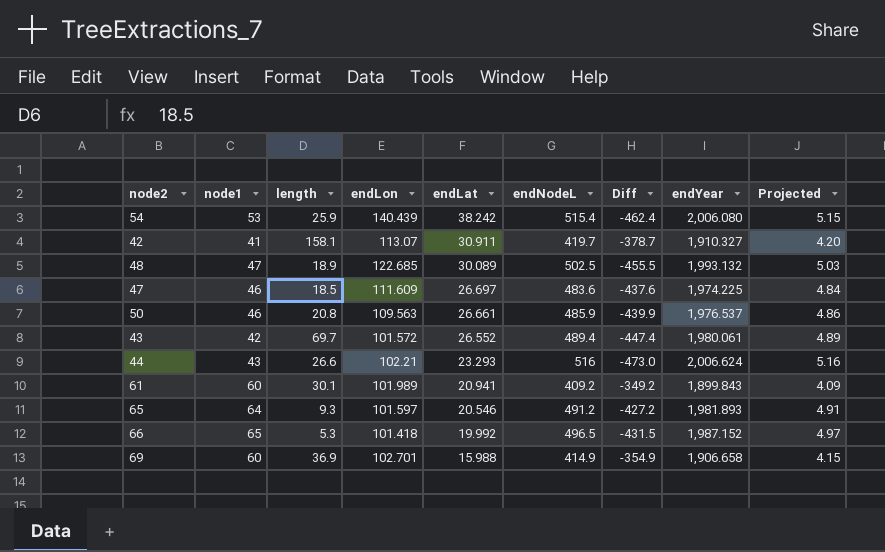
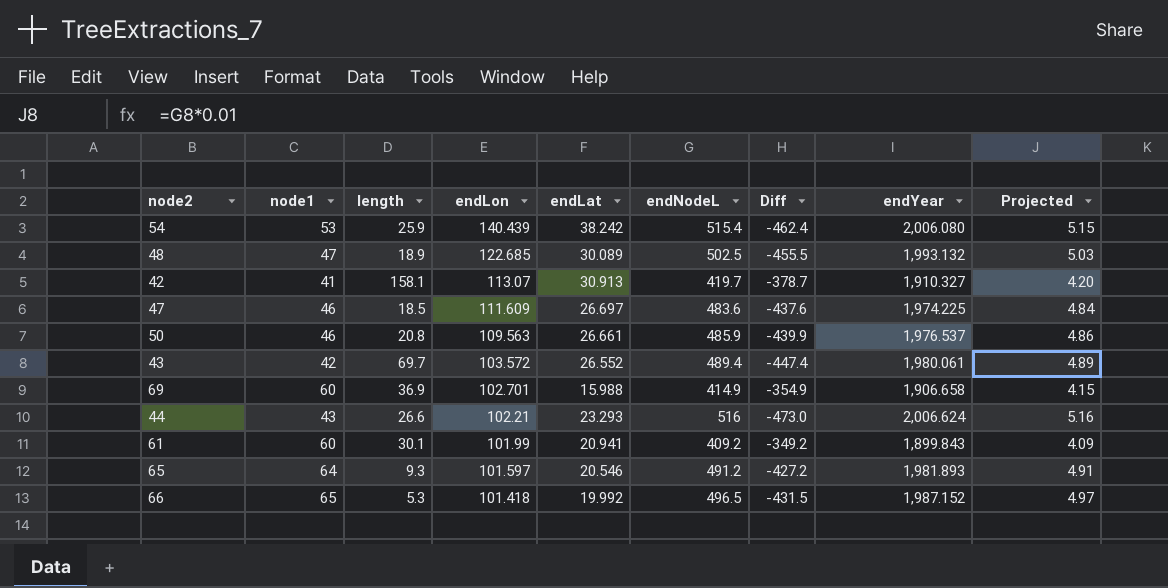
row order: endLat descending -> endLon descending
42 | endLat: 30.911 -> 30.913
43 | endLon: 101.572 -> 103.572
61 | endLon: 101.989 -> 101.99

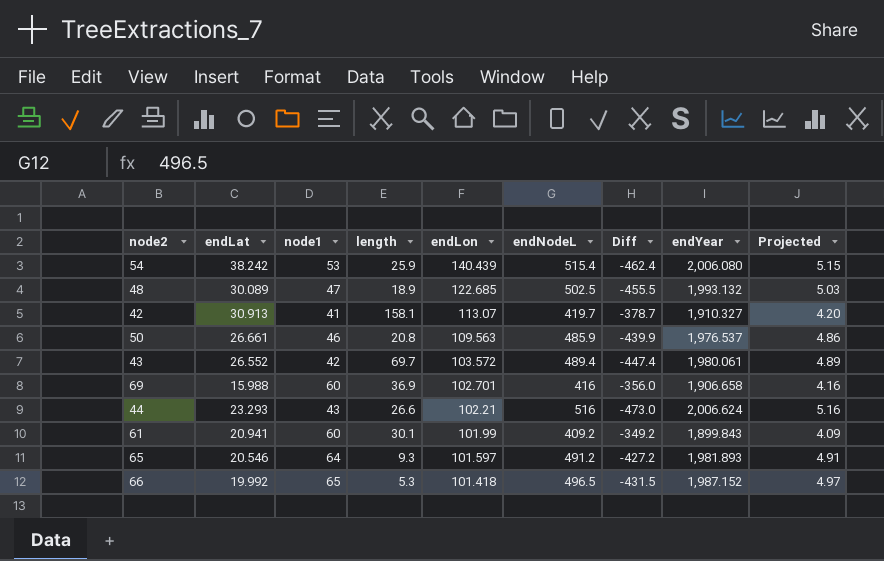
column endLat | position: 5 -> 2
row 47: 46 | 18.5 | 111.609 | 26.697 | 483.6 | -437.6 | 1,974.225 | 4.84 -> none
69 | endNodeL: 414.9 -> 416
69 | Diff: -354.9 -> -356.0
69 | Projected: 4.15 -> 4.16

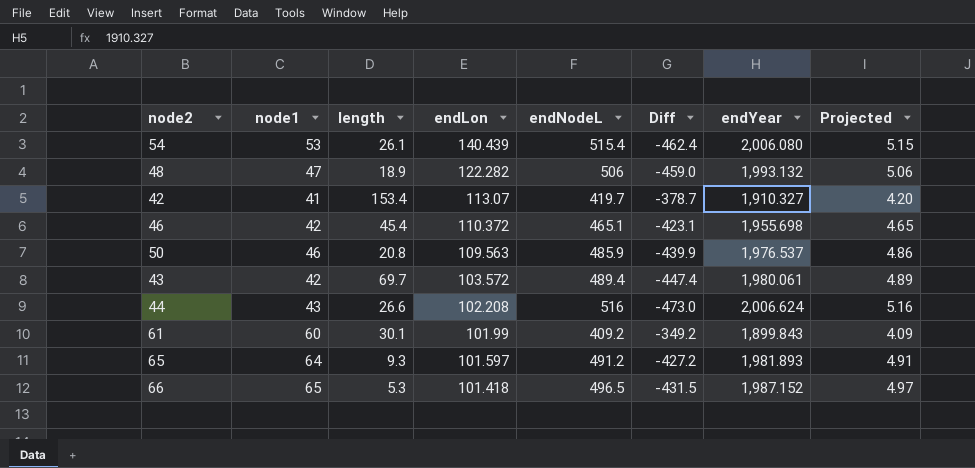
column endLat | position: 2 -> none
row 69: 15.988 | 60 | 36.9 | 102.701 | 416 | -356.0 | 1,906.658 | 4.16 -> none
54 | length: 25.9 -> 26.1
48 | endLon: 122.685 -> 122.282
48 | endNodeL: 502.5 -> 506
48 | Diff: -455.5 -> -459.0
48 | Projected: 5.03 -> 5.06
42 | length: 158.1 -> 153.4
row 46: none -> 42 | 45.4 | 110.372 | 465.1 | -423.1 | 1,955.698 | 4.65
44 | endLon: 102.21 -> 102.208

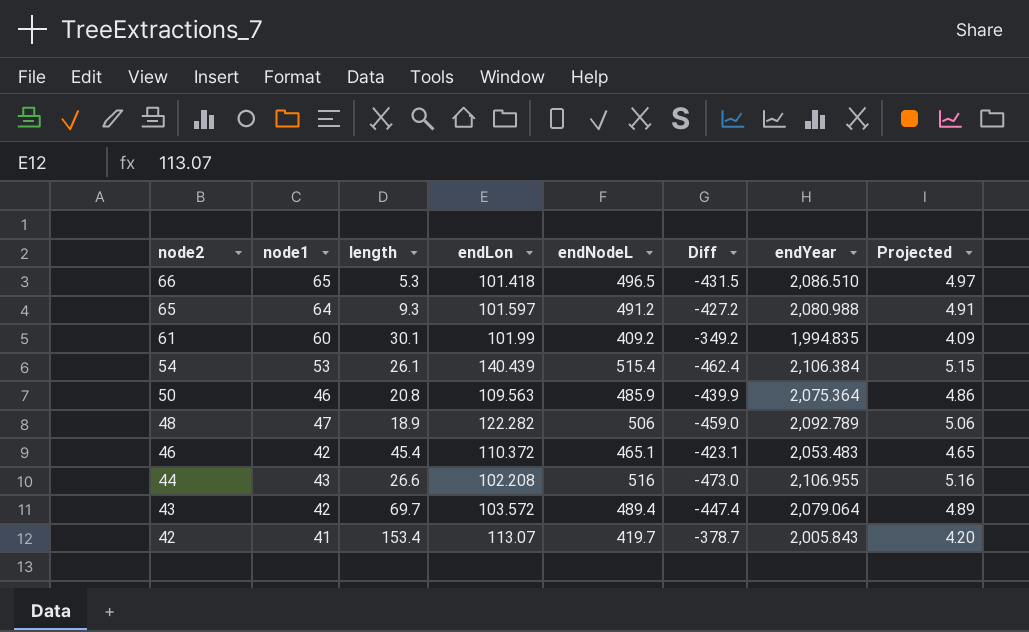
row order: endLon descending -> node2 descending
66 | endYear: 1,987.152 -> 2,086.510
65 | endYear: 1,981.893 -> 2,080.988
61 | endYear: 1,899.843 -> 1,994.835
54 | endYear: 2,006.080 -> 2,106.384
50 | endYear: 1,976.537 -> 2,075.364
48 | endYear: 1,993.132 -> 2,092.789
46 | endYear: 1,955.698 -> 2,053.483
44 | endYear: 2,006.624 -> 2,106.955
43 | endYear: 1,980.061 -> 2,079.064
42 | endYear: 1,910.327 -> 2,005.843

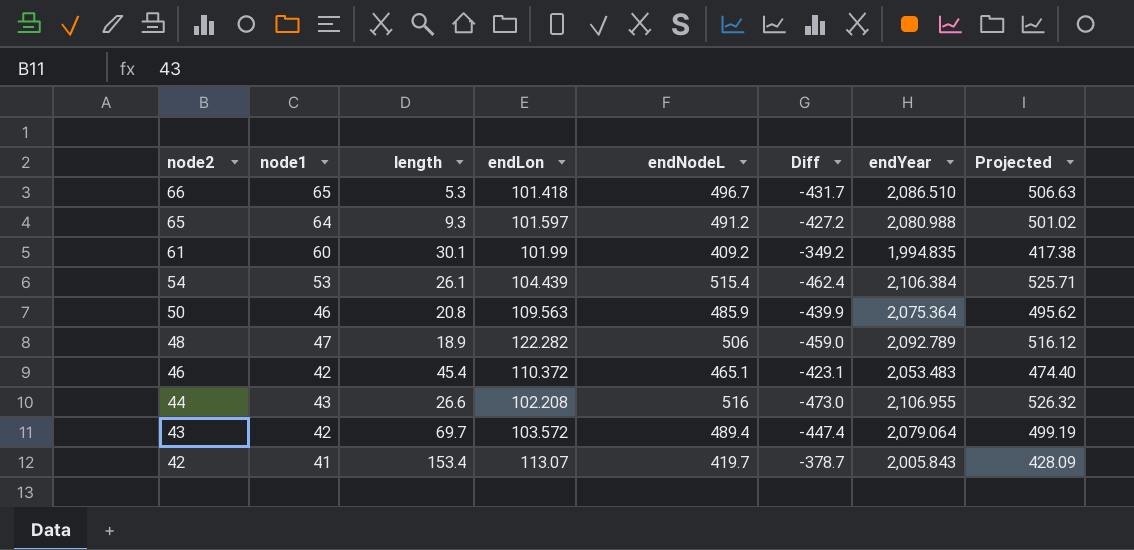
column Projected | formula: [endNodeL] * 0.01 -> [endNodeL] * 1.02
66 | endNodeL: 496.5 -> 496.7
66 | Diff: -431.5 -> -431.7
54 | endLon: 140.439 -> 104.439

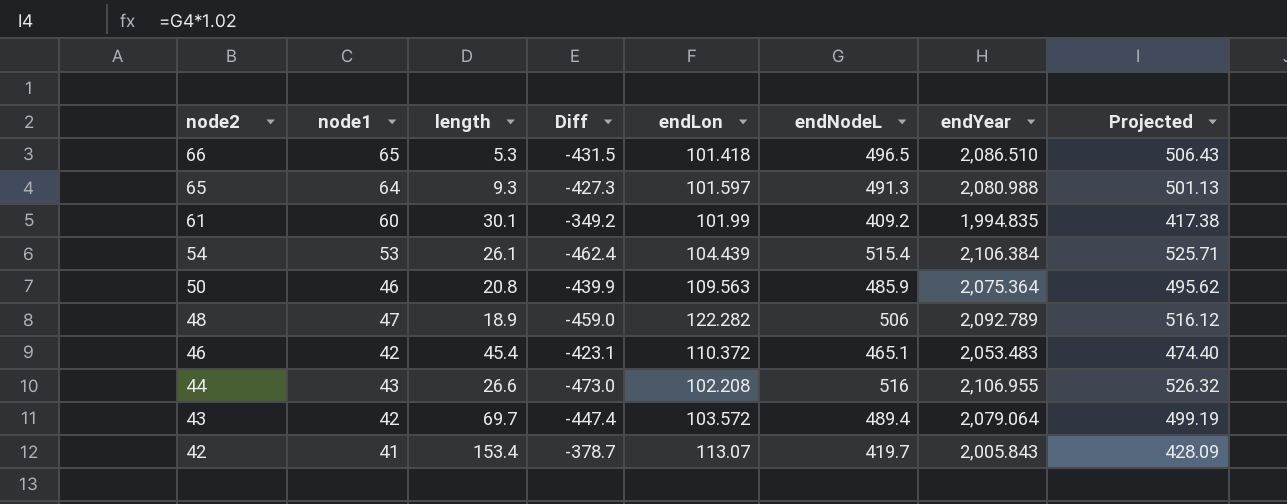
column Diff | position: 6 -> 4
66 | Diff: -431.7 -> -431.5
66 | endNodeL: 496.7 -> 496.5
66 | Projected: 506.63 -> 506.43
65 | Diff: -427.2 -> -427.3
65 | endNodeL: 491.2 -> 491.3
65 | Projected: 501.02 -> 501.13

